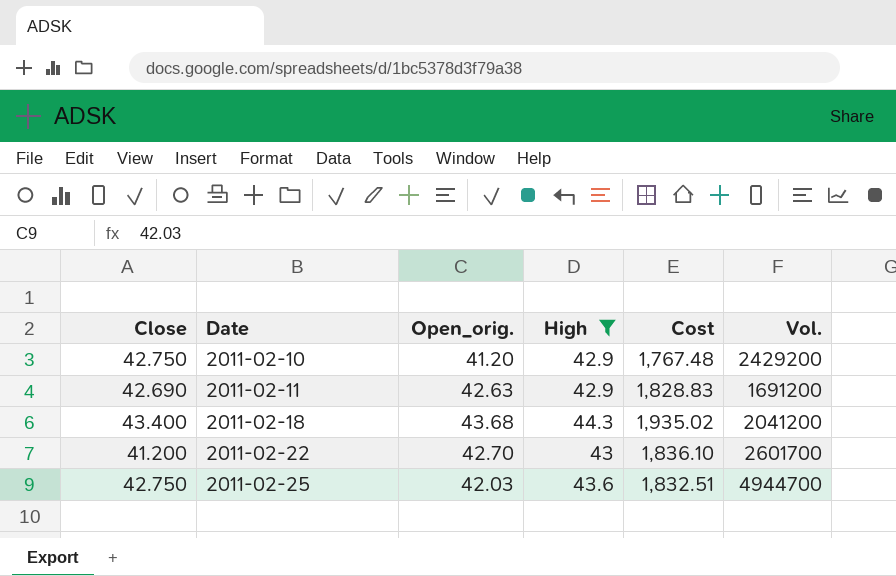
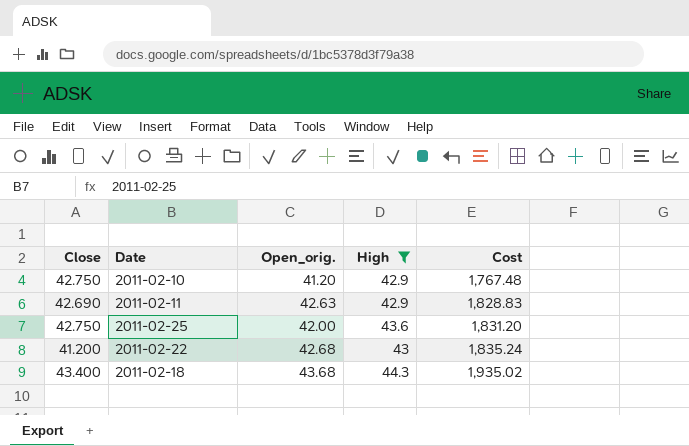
row order: Date ascending -> Cost ascending
column Vol. | position: 6 -> none
2011-02-25 | Open_orig.: 42.03 -> 42.00
2011-02-25 | Cost: 1,832.51 -> 1,831.20
2011-02-22 | Open_orig.: 42.70 -> 42.68
2011-02-22 | Cost: 1,836.10 -> 1,835.24

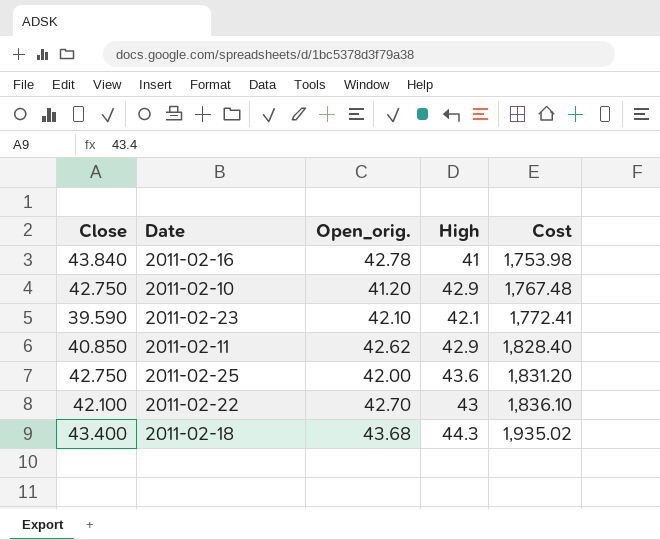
filter: High >= 42.9 -> none
2011-02-11 | Close: 42.690 -> 40.850
2011-02-11 | Open_orig.: 42.63 -> 42.62
2011-02-11 | Cost: 1,828.83 -> 1,828.40
2011-02-22 | Close: 41.200 -> 42.100
2011-02-22 | Open_orig.: 42.68 -> 42.70
2011-02-22 | Cost: 1,835.24 -> 1,836.10

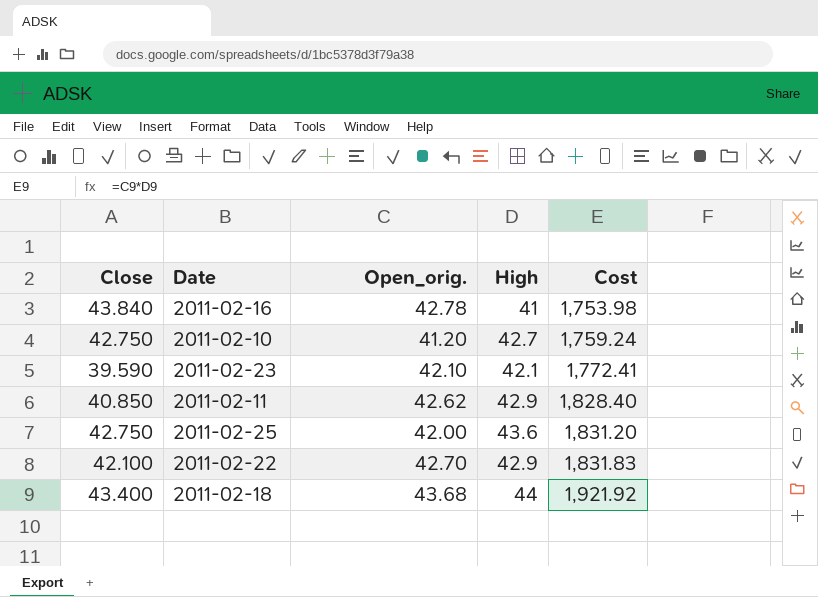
2011-02-10 | High: 42.9 -> 42.7
2011-02-10 | Cost: 1,767.48 -> 1,759.24
2011-02-22 | High: 43 -> 42.9
2011-02-22 | Cost: 1,836.10 -> 1,831.83
2011-02-18 | High: 44.3 -> 44
2011-02-18 | Cost: 1,935.02 -> 1,921.92

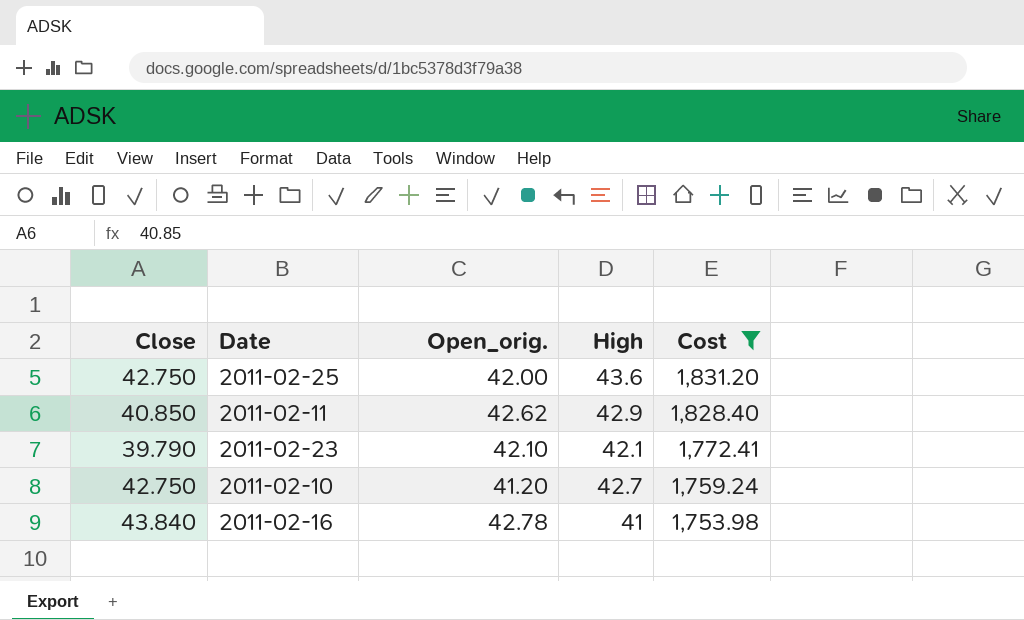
filter: none -> Cost <= 1,831.20
row order: Cost ascending -> Cost descending
2011-02-23 | Close: 39.590 -> 39.790

